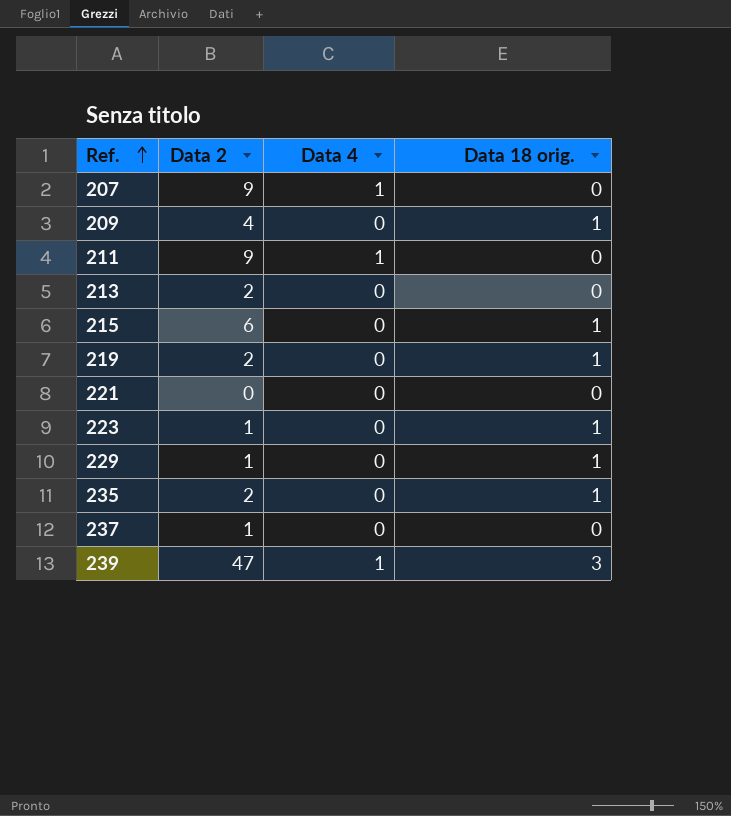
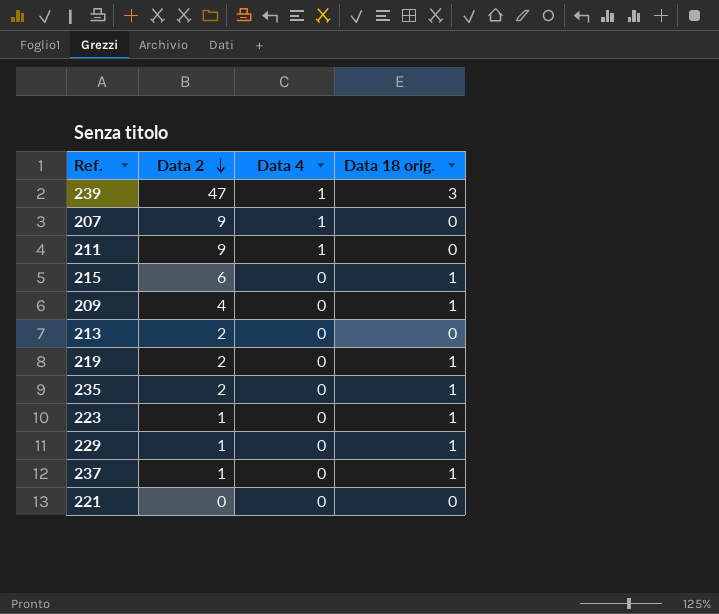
row order: Ref. ascending -> Data 2 descending
237 | Data 18 orig.: 0 -> 1

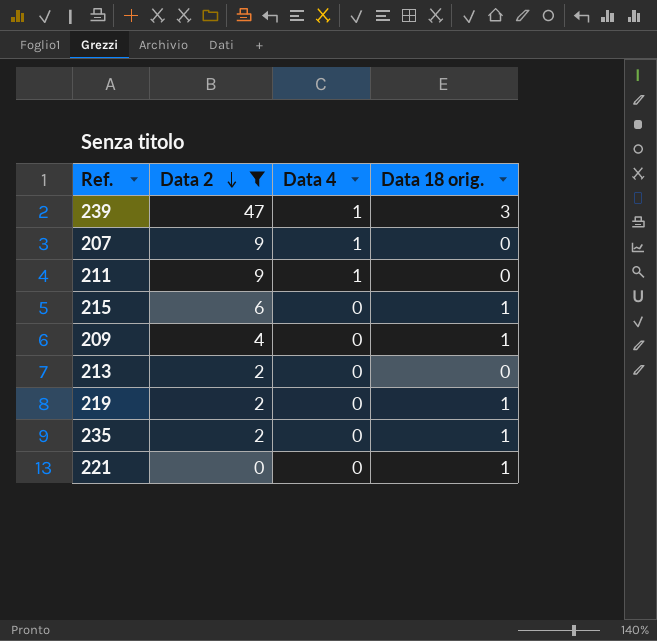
filter: none -> Data 2 != 1
221 | Data 18 orig.: 0 -> 1

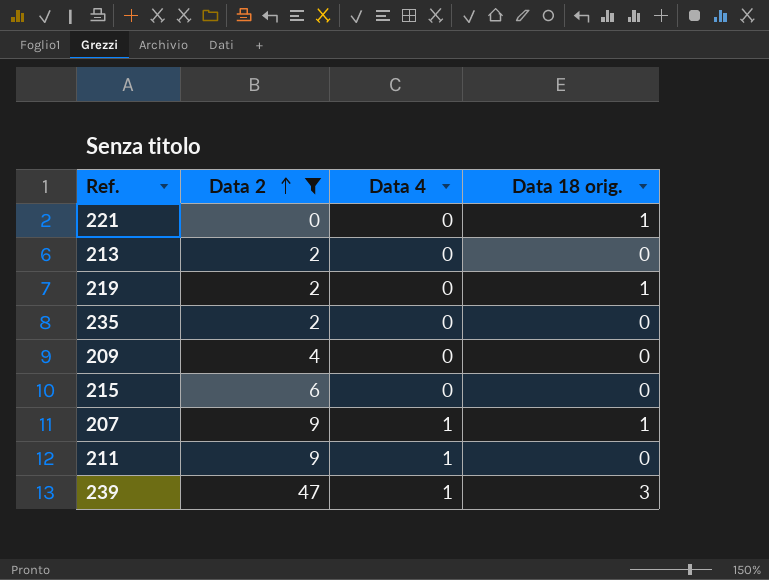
row order: Data 2 descending -> Data 2 ascending
235 | Data 18 orig.: 1 -> 0
209 | Data 18 orig.: 1 -> 0
215 | Data 18 orig.: 1 -> 0
207 | Data 18 orig.: 0 -> 1

